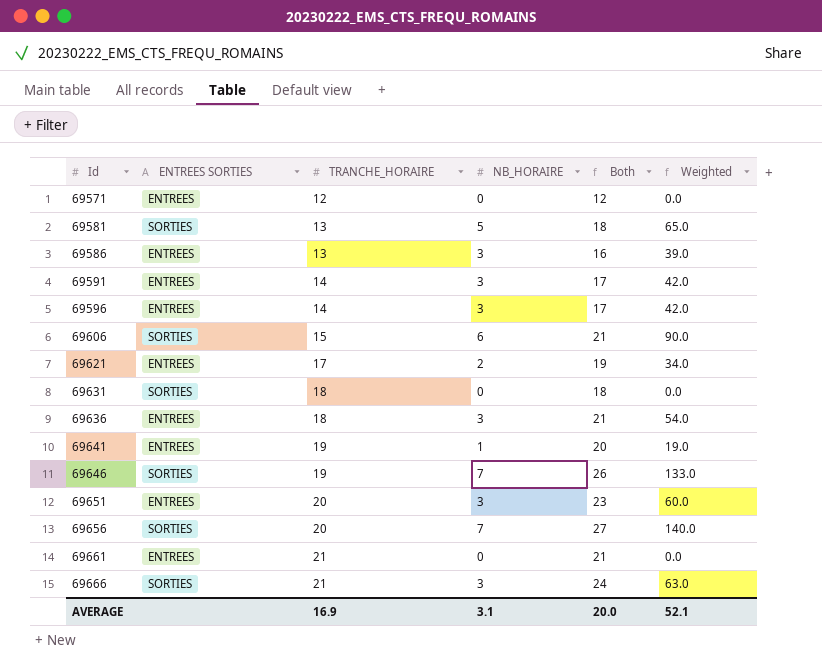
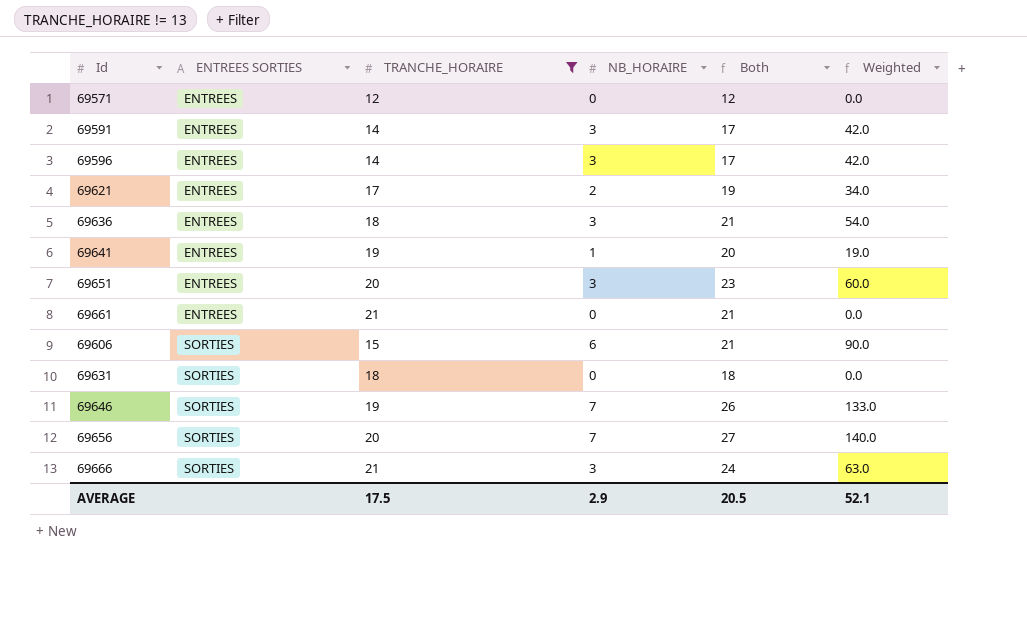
filter: none -> TRANCHE_HORAIRE != 13
row order: Id ascending -> ENTREES SORTIES ascending
AVERAGE | TRANCHE_HORAIRE: 16.9 -> 17.5
AVERAGE | NB_HORAIRE: 3.1 -> 2.9
AVERAGE | Both: 20.0 -> 20.5

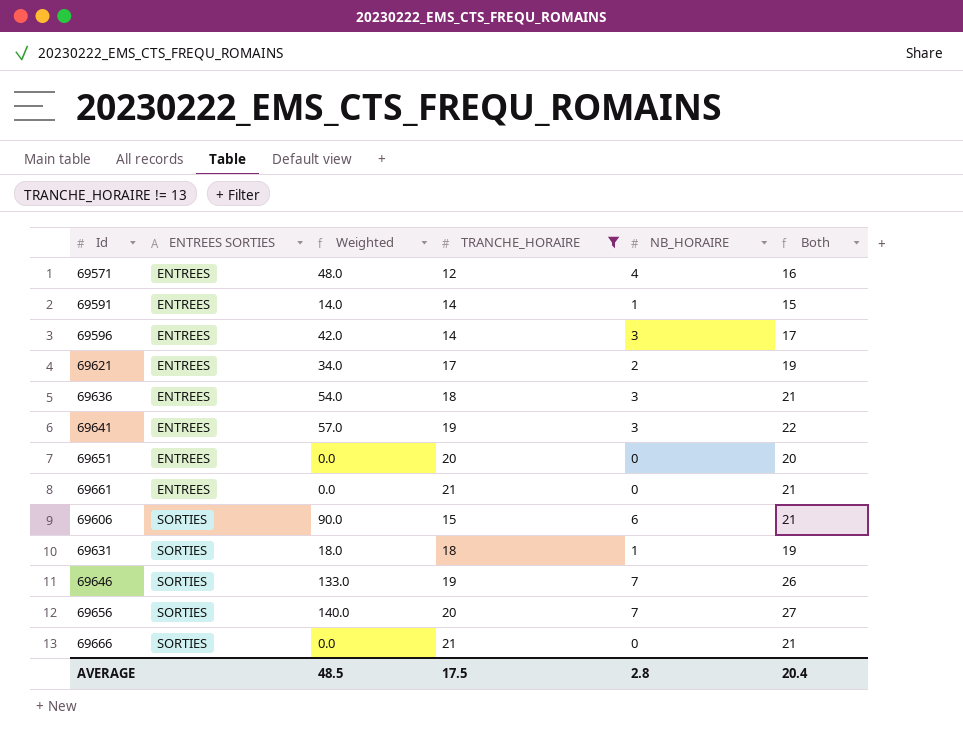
column Weighted | position: 6 -> 3
69571 | Weighted: 0.0 -> 48.0
69571 | NB_HORAIRE: 0 -> 4
69571 | Both: 12 -> 16
69591 | Weighted: 42.0 -> 14.0
69591 | NB_HORAIRE: 3 -> 1
69591 | Both: 17 -> 15
69641 | Weighted: 19.0 -> 57.0
69641 | NB_HORAIRE: 1 -> 3
69641 | Both: 20 -> 22
69651 | Weighted: 60.0 -> 0.0
69651 | NB_HORAIRE: 3 -> 0
69651 | Both: 23 -> 20
69631 | Weighted: 0.0 -> 18.0
69631 | NB_HORAIRE: 0 -> 1
69631 | Both: 18 -> 19
69666 | Weighted: 63.0 -> 0.0
69666 | NB_HORAIRE: 3 -> 0
69666 | Both: 24 -> 21
AVERAGE | Weighted: 52.1 -> 48.5
AVERAGE | NB_HORAIRE: 2.9 -> 2.8
AVERAGE | Both: 20.5 -> 20.4

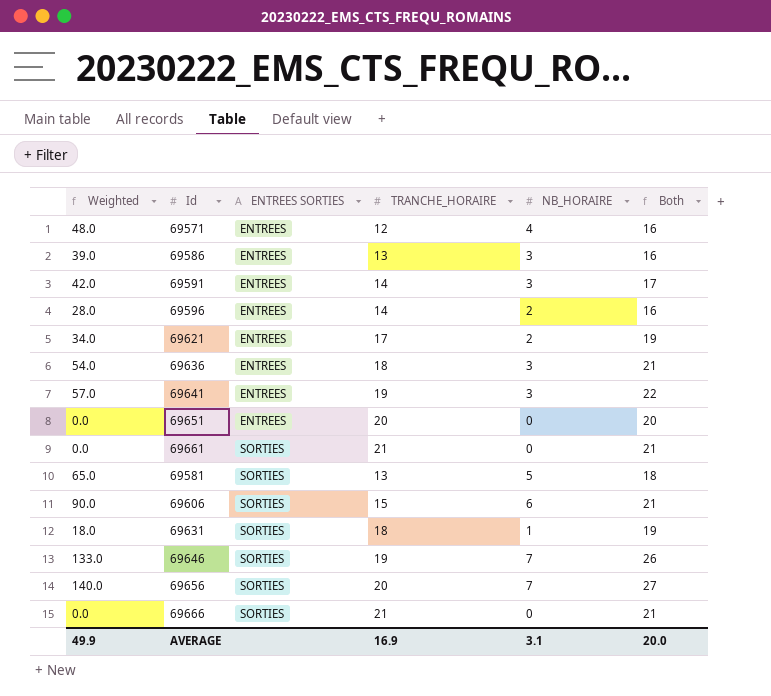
filter: TRANCHE_HORAIRE != 13 -> none
column Weighted | position: 3 -> 1
69591 | Weighted: 14.0 -> 42.0
69591 | NB_HORAIRE: 1 -> 3
69591 | Both: 15 -> 17
69596 | Weighted: 42.0 -> 28.0
69596 | NB_HORAIRE: 3 -> 2
69596 | Both: 17 -> 16
69661 | ENTREES SORTIES: ENTREES -> SORTIES
AVERAGE | Weighted: 48.5 -> 49.9
AVERAGE | TRANCHE_HORAIRE: 17.5 -> 16.9
AVERAGE | NB_HORAIRE: 2.8 -> 3.1
AVERAGE | Both: 20.4 -> 20.0

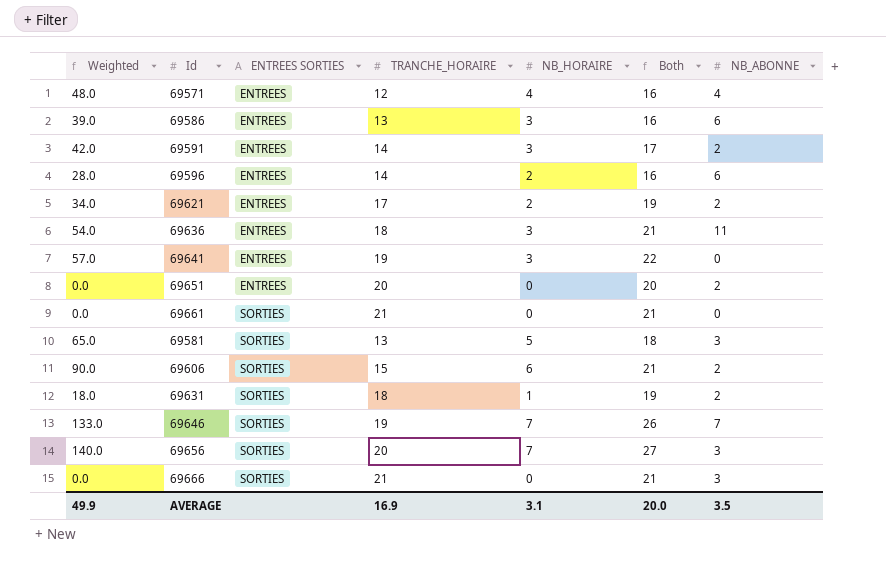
column NB_ABONNE | position: none -> 7

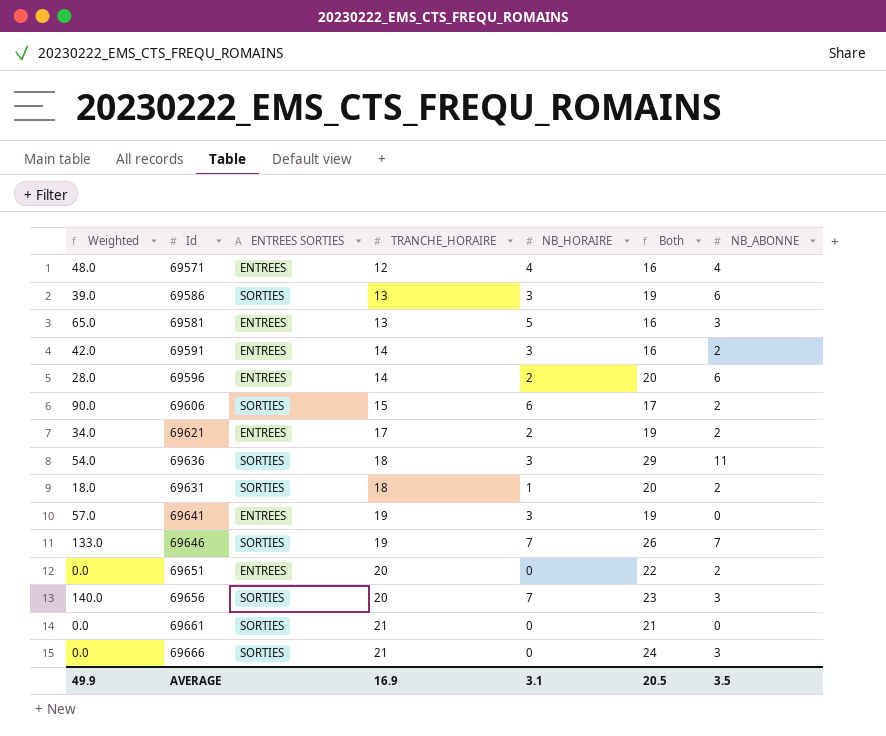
row order: ENTREES SORTIES ascending -> TRANCHE_HORAIRE ascending
column Both | formula: [TRANCHE_HORAIRE] + [NB_HORAIRE] -> [TRANCHE_HORAIRE] + [NB_ABONNE]
69586 | ENTREES SORTIES: ENTREES -> SORTIES
69581 | ENTREES SORTIES: SORTIES -> ENTREES
69636 | ENTREES SORTIES: ENTREES -> SORTIES
AVERAGE | Both: 20.0 -> 20.5

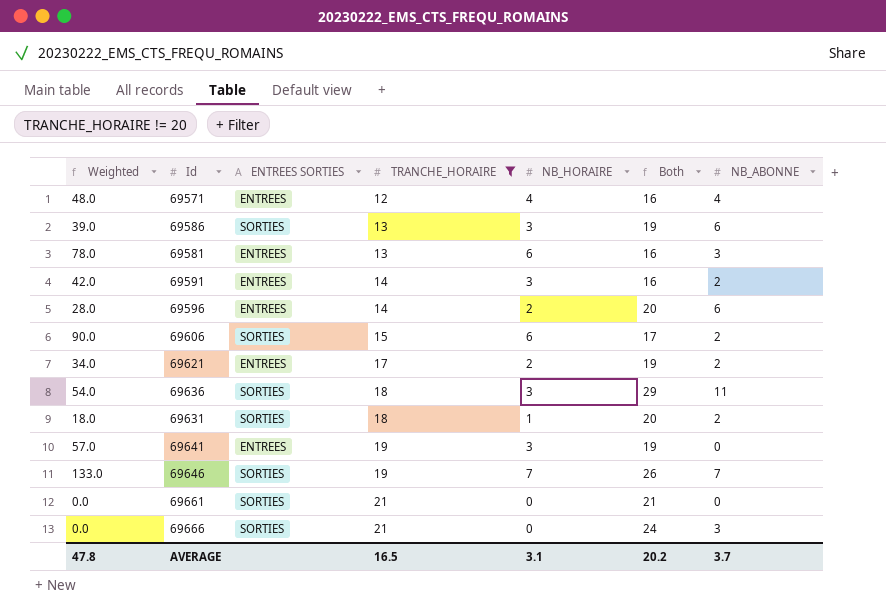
filter: none -> TRANCHE_HORAIRE != 20
69581 | Weighted: 65.0 -> 78.0
69581 | NB_HORAIRE: 5 -> 6
AVERAGE | Weighted: 49.9 -> 47.8
AVERAGE | TRANCHE_HORAIRE: 16.9 -> 16.5
AVERAGE | Both: 20.5 -> 20.2
AVERAGE | NB_ABONNE: 3.5 -> 3.7

